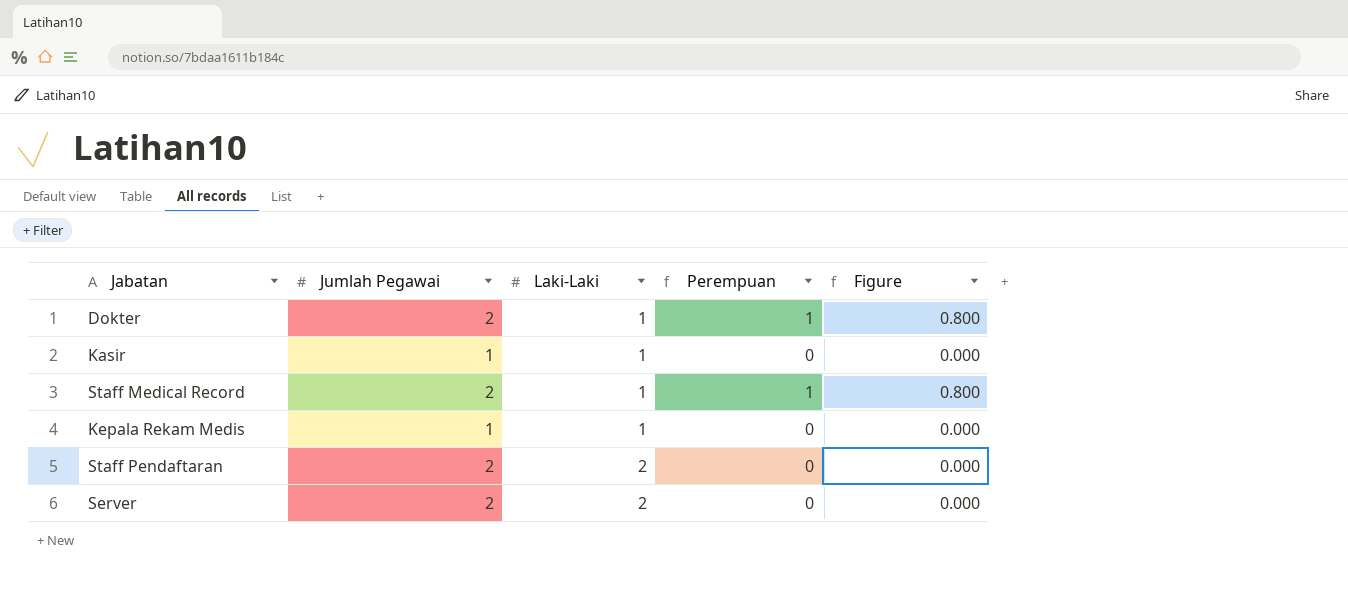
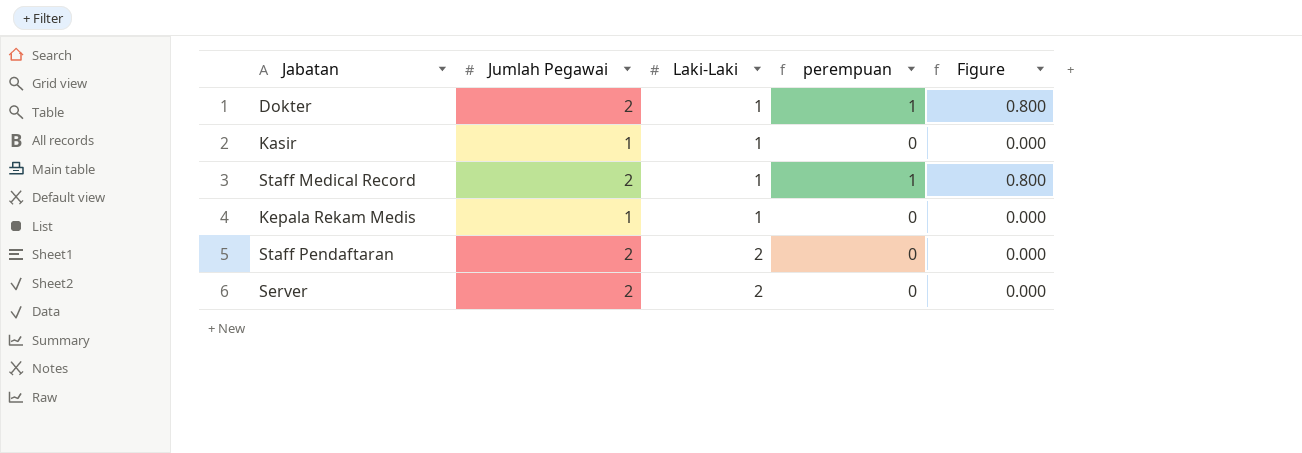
column name: Perempuan -> perempuan

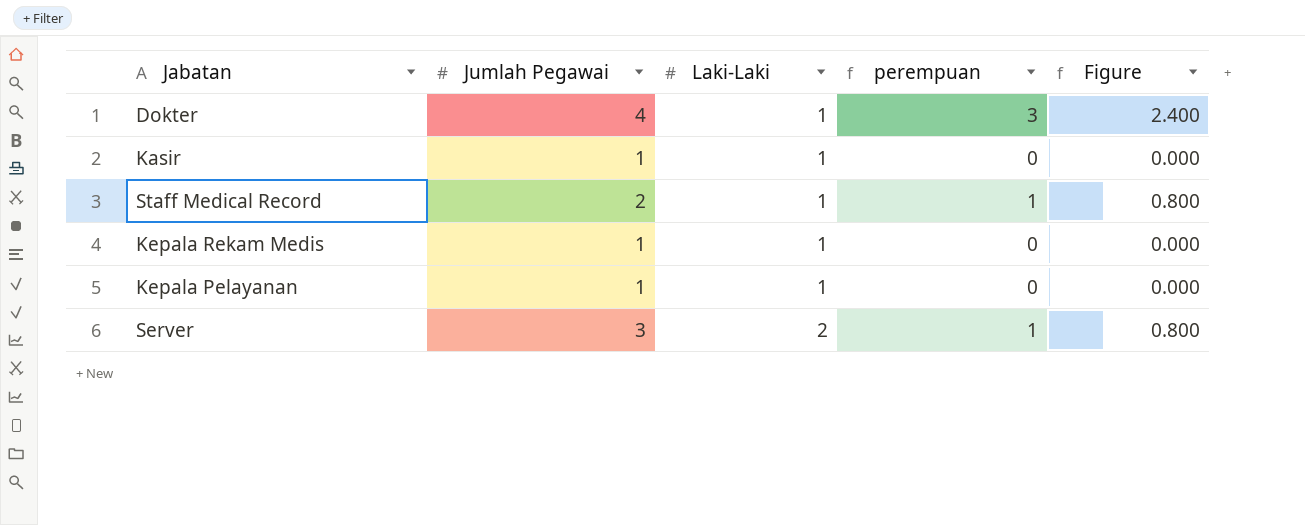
row Staff Pendaftaran: 2 | 2 | 0 | 0.000 -> none
Dokter | Jumlah Pegawai: 2 -> 4
Dokter | perempuan: 1 -> 3
Dokter | Figure: 0.800 -> 2.400
row Kepala Pelayanan: none -> 1 | 1 | 0 | 0.000
Server | Jumlah Pegawai: 2 -> 3
Server | perempuan: 0 -> 1
Server | Figure: 0.000 -> 0.800

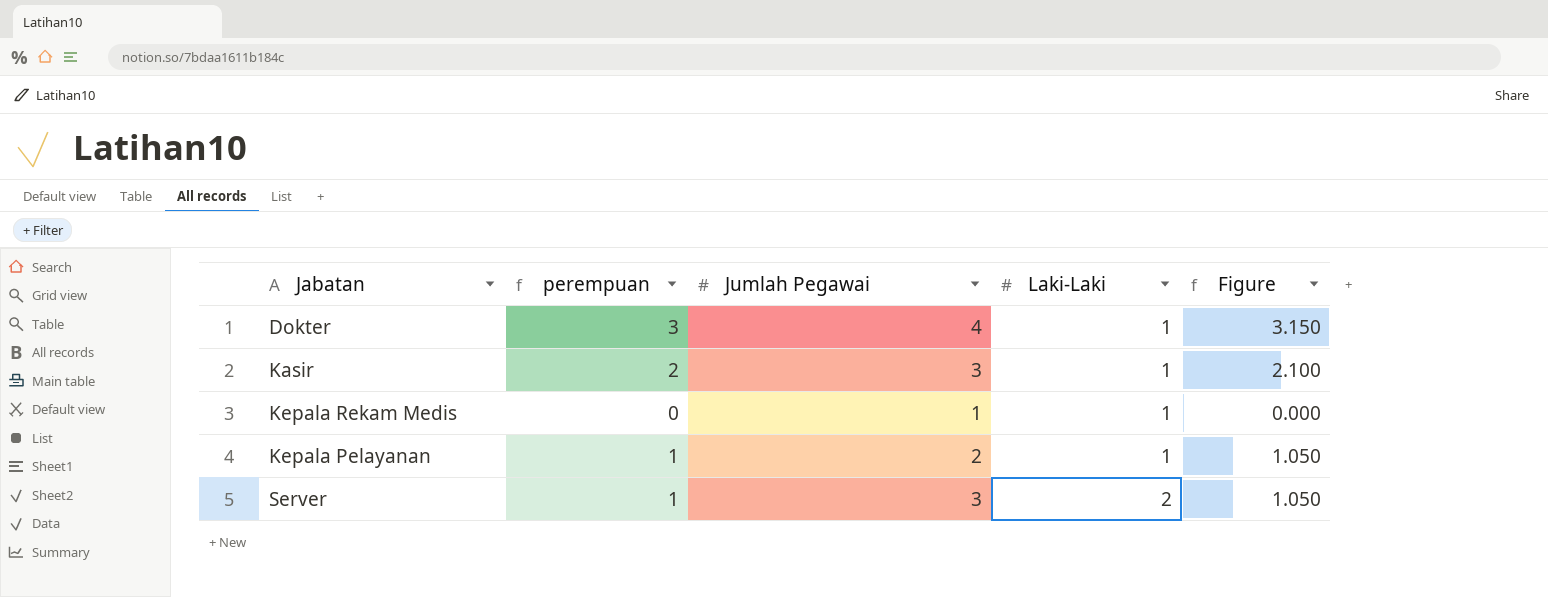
column perempuan | position: 4 -> 2
column Figure | formula: [perempuan] * 0.8 -> [perempuan] * 1.05
row Staff Medical Record: 2 | 1 | 1 | 0.800 -> none
Kasir | perempuan: 0 -> 2
Kasir | Jumlah Pegawai: 1 -> 3
Kepala Pelayanan | perempuan: 0 -> 1
Kepala Pelayanan | Jumlah Pegawai: 1 -> 2

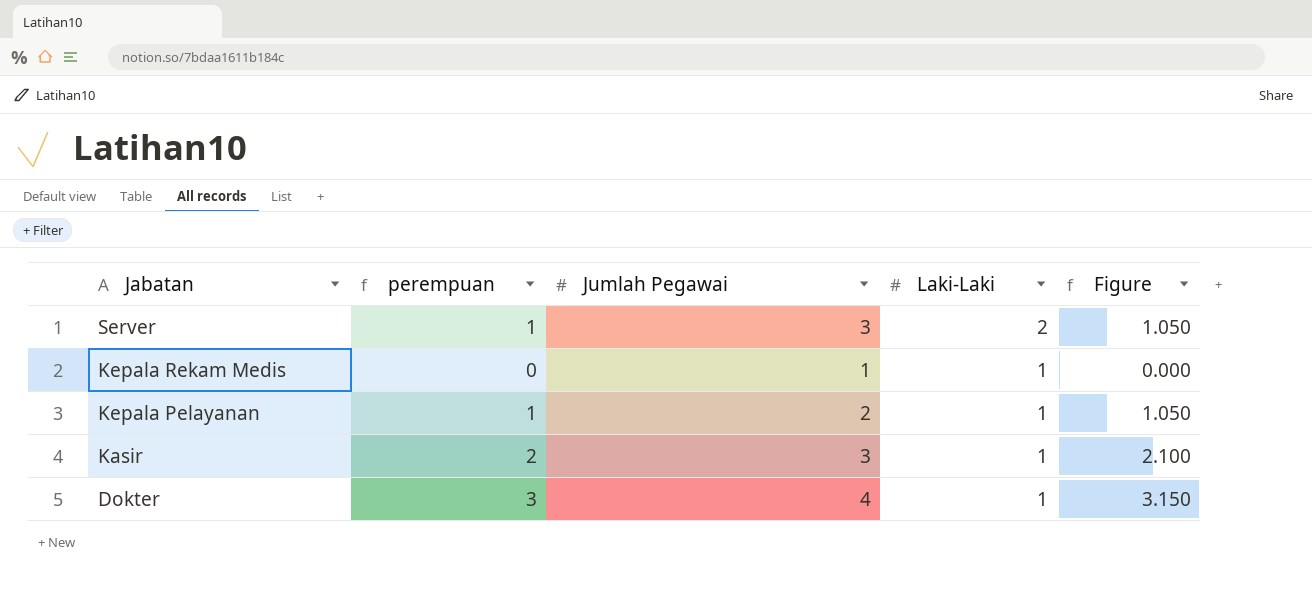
row order: Laki-Laki ascending -> Jabatan descending

